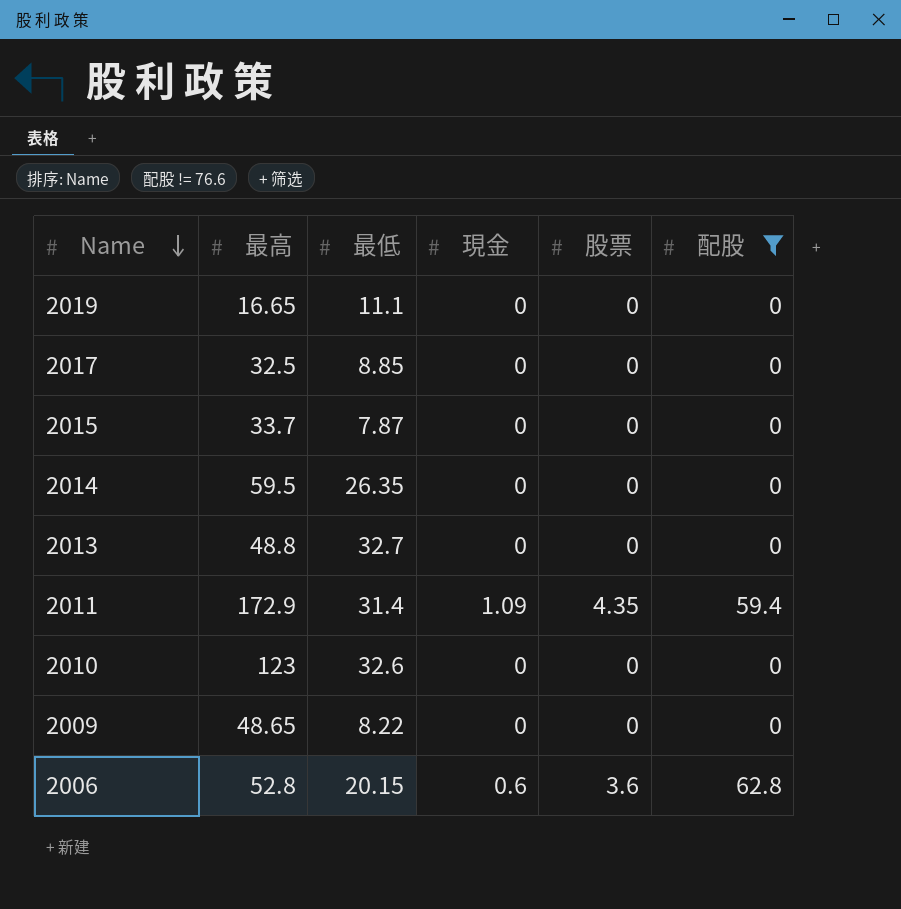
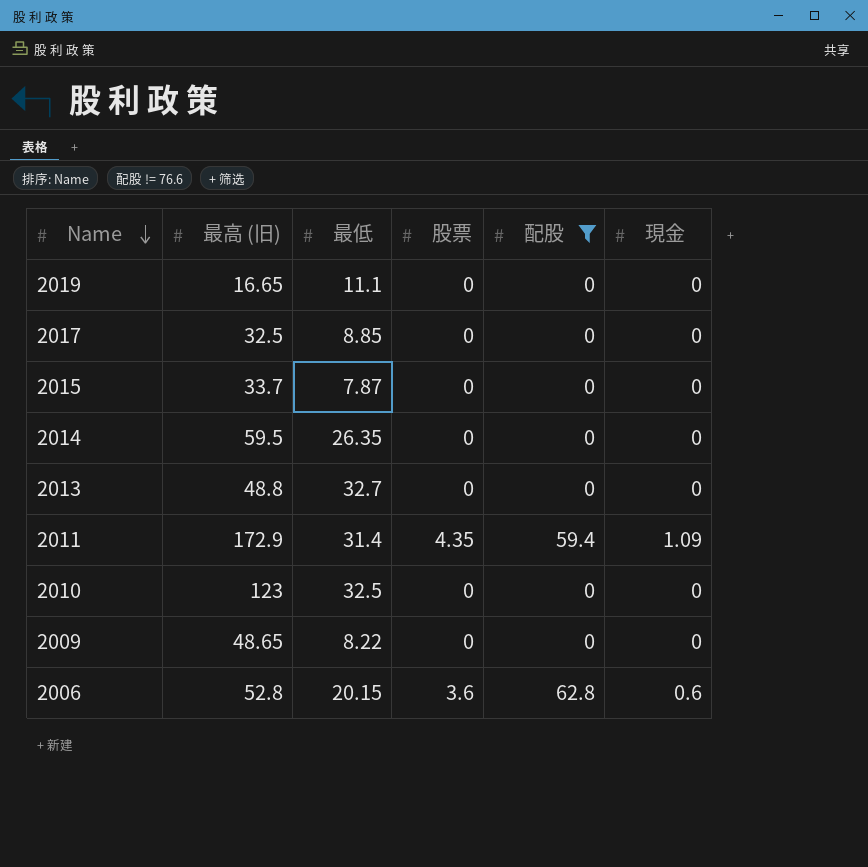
column name: 最高 -> 最高 (旧)
column 現金 | position: 4 -> 6
2010 | 最低: 32.6 -> 32.5

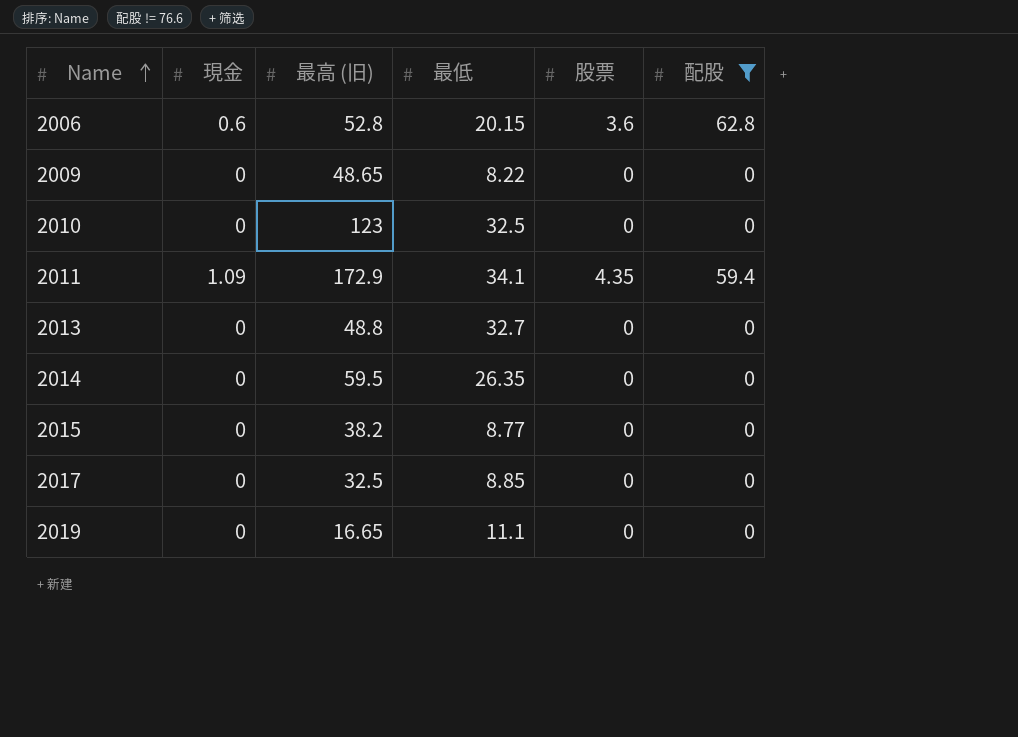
row order: Name descending -> Name ascending
column 現金 | position: 6 -> 2
2011 | 最低: 31.4 -> 34.1
2015 | 最高 (旧): 33.7 -> 38.2
2015 | 最低: 7.87 -> 8.77

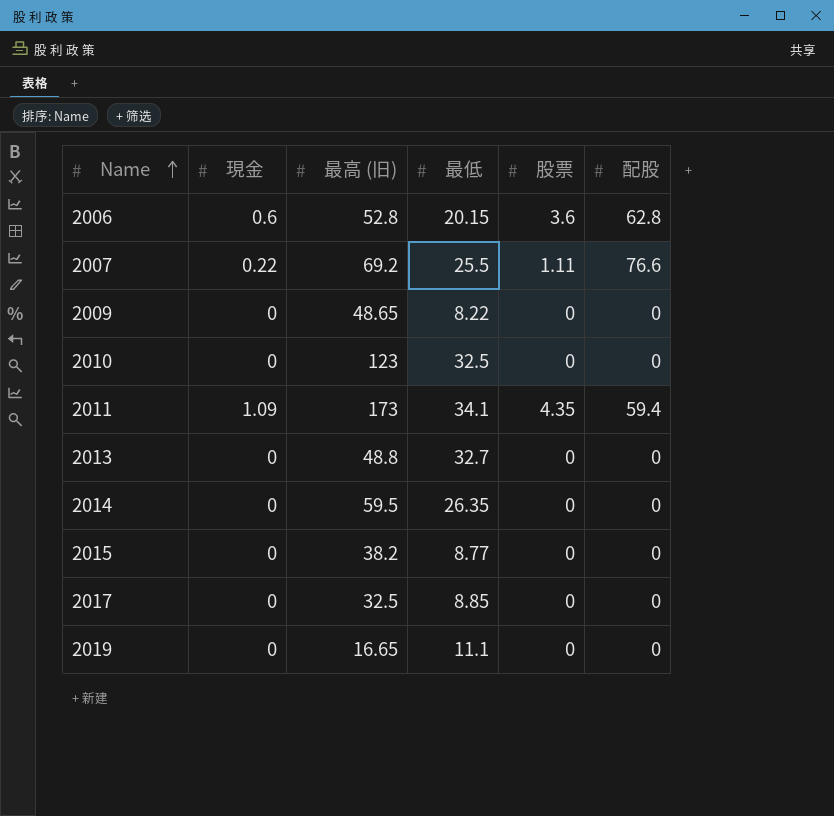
filter: 配股 != 76.6 -> none
2011 | 最高 (旧): 172.9 -> 173

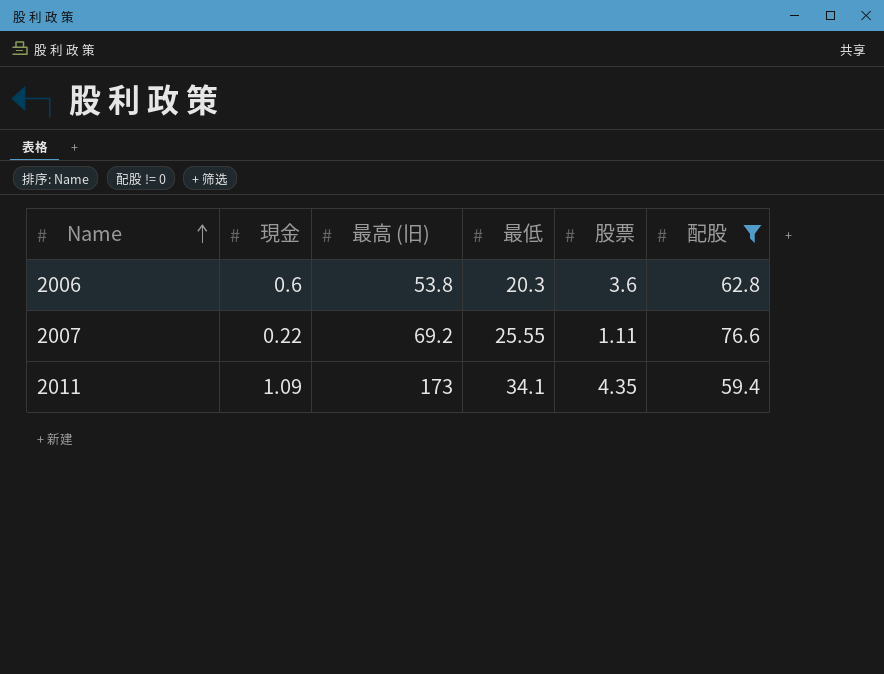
filter: none -> 配股 != 0
2006 | 最高 (旧): 52.8 -> 53.8
2006 | 最低: 20.15 -> 20.3
2007 | 最低: 25.5 -> 25.55

